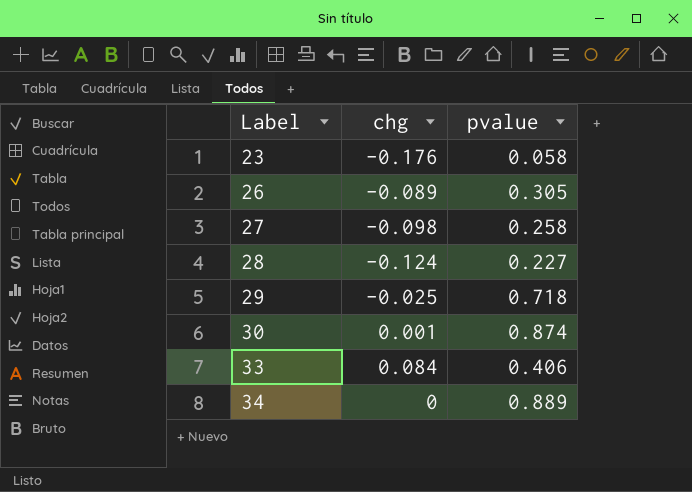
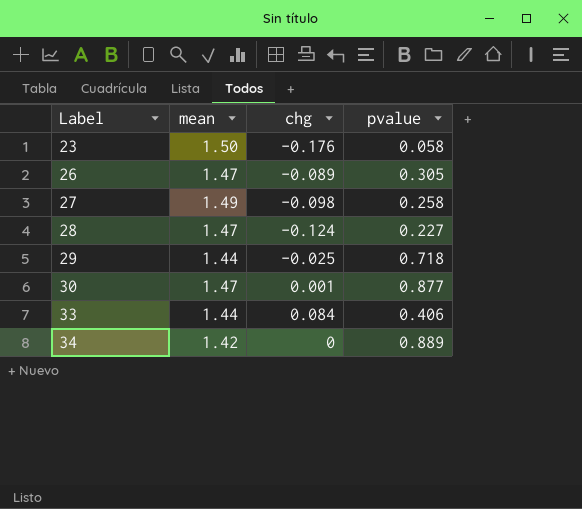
column mean | position: none -> 2
30 | pvalue: 0.874 -> 0.877

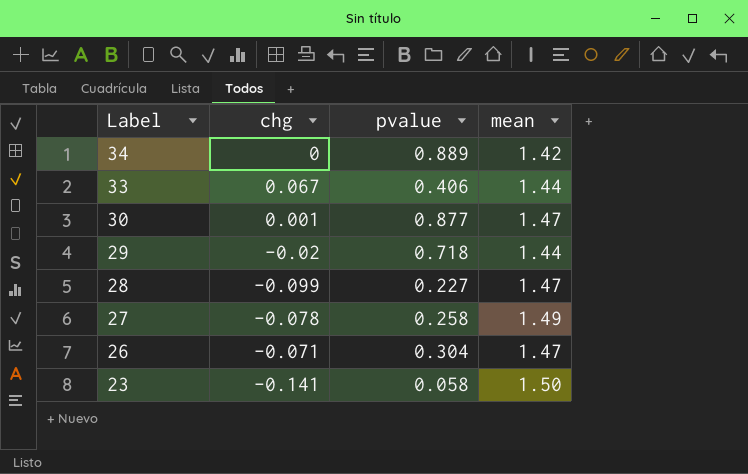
row order: Label ascending -> Label descending
column mean | position: 2 -> 4
33 | chg: 0.084 -> 0.067
29 | chg: -0.025 -> -0.02
28 | chg: -0.124 -> -0.099
27 | chg: -0.098 -> -0.078
26 | chg: -0.089 -> -0.071
26 | pvalue: 0.305 -> 0.304
23 | chg: -0.176 -> -0.141

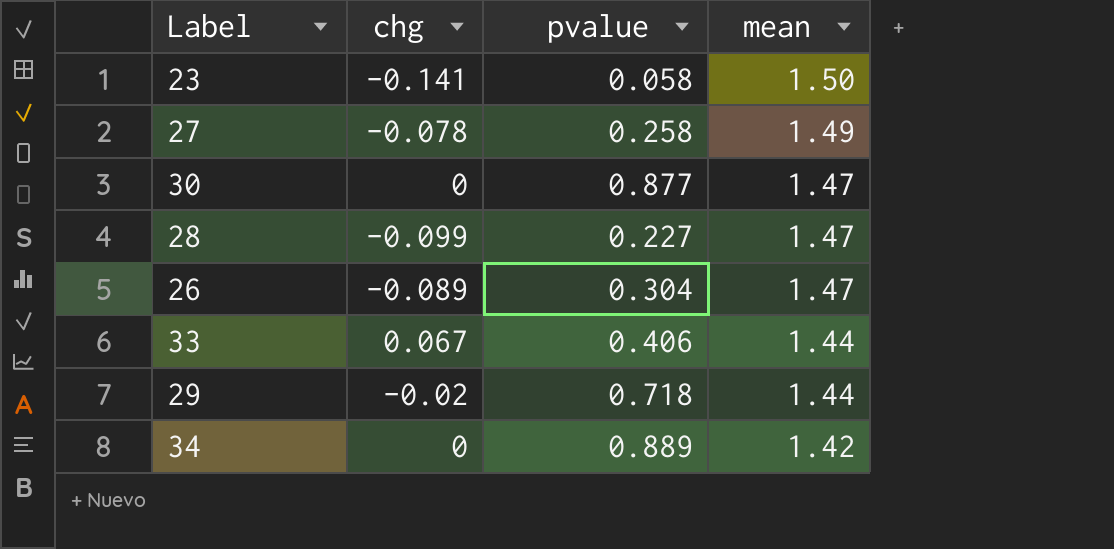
row order: Label descending -> mean descending
30 | chg: 0.001 -> 0
26 | chg: -0.071 -> -0.089

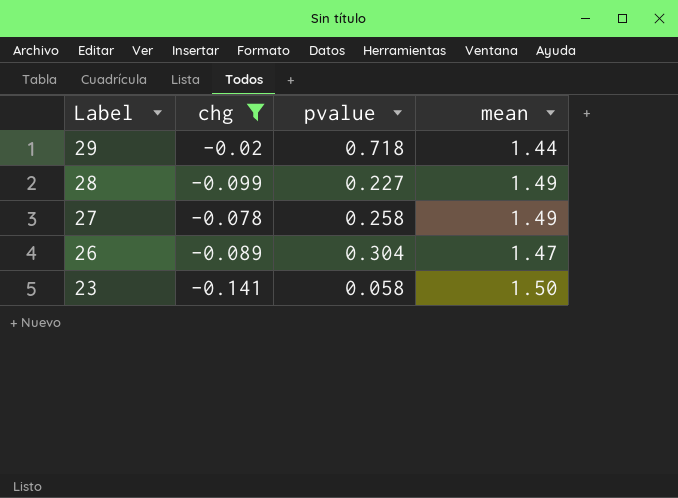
filter: none -> chg <= -0.02
row order: mean descending -> Label descending
28 | mean: 1.47 -> 1.49

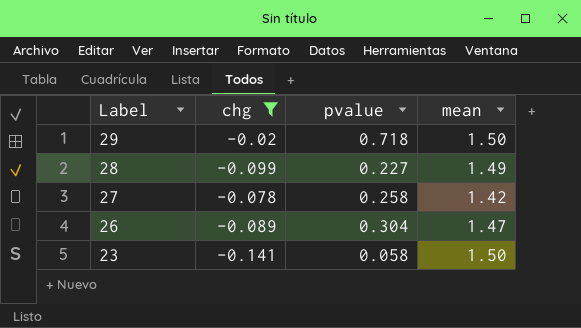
29 | mean: 1.44 -> 1.50
27 | mean: 1.49 -> 1.42

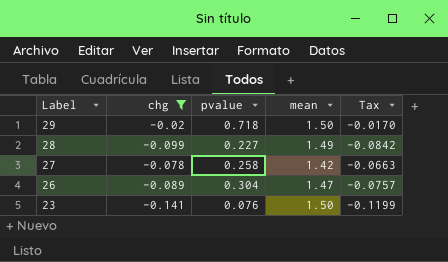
column Tax | formula: none -> [chg] * 0.85
23 | pvalue: 0.058 -> 0.076

